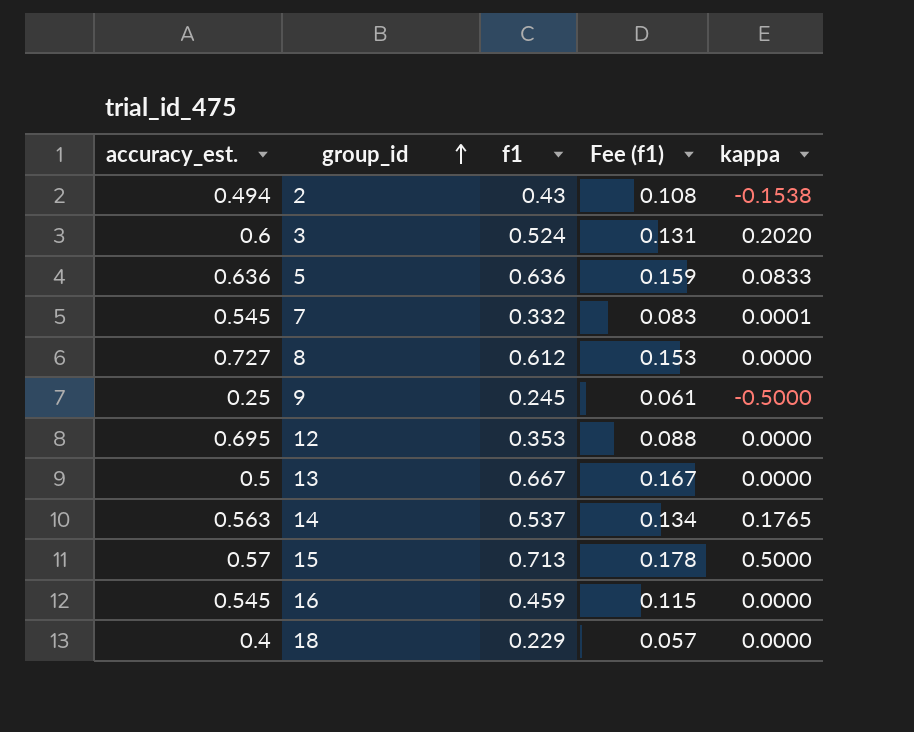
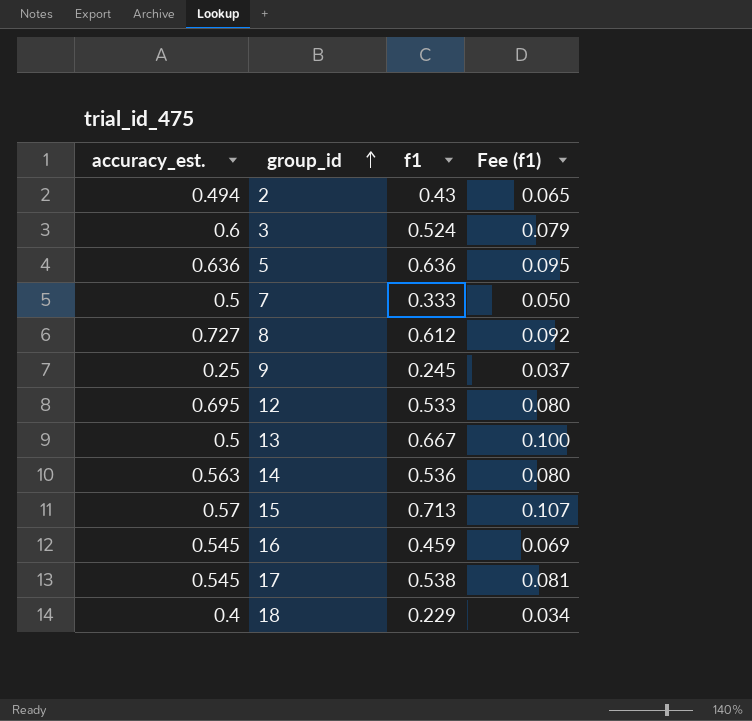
column kappa | position: 5 -> none
column Fee (f1) | formula: [f1] * 0.25 -> [f1] * 0.15
7 | accuracy_est.: 0.545 -> 0.5
7 | f1: 0.332 -> 0.333
12 | f1: 0.353 -> 0.533
14 | f1: 0.537 -> 0.536
row 17: none -> 0.545 | 0.538 | 0.081

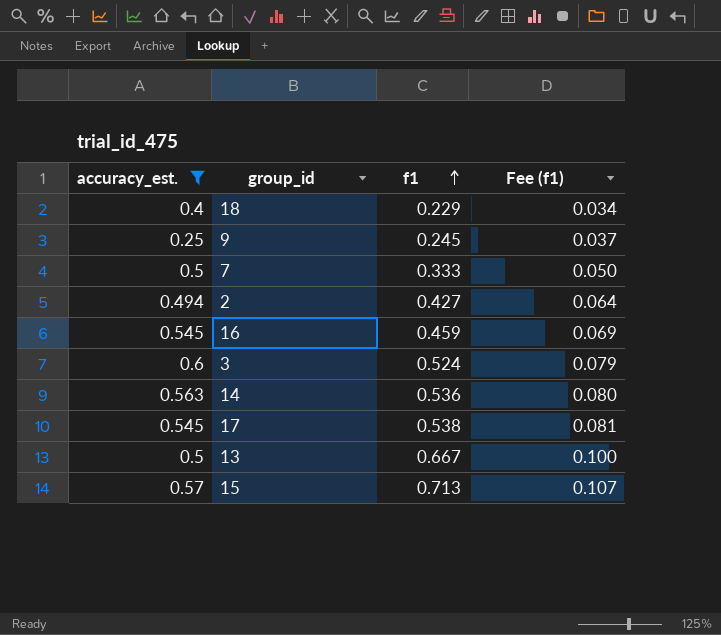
filter: none -> accuracy_est. <= 0.6
row order: group_id ascending -> f1 ascending
2 | f1: 0.43 -> 0.427
2 | Fee (f1): 0.065 -> 0.064

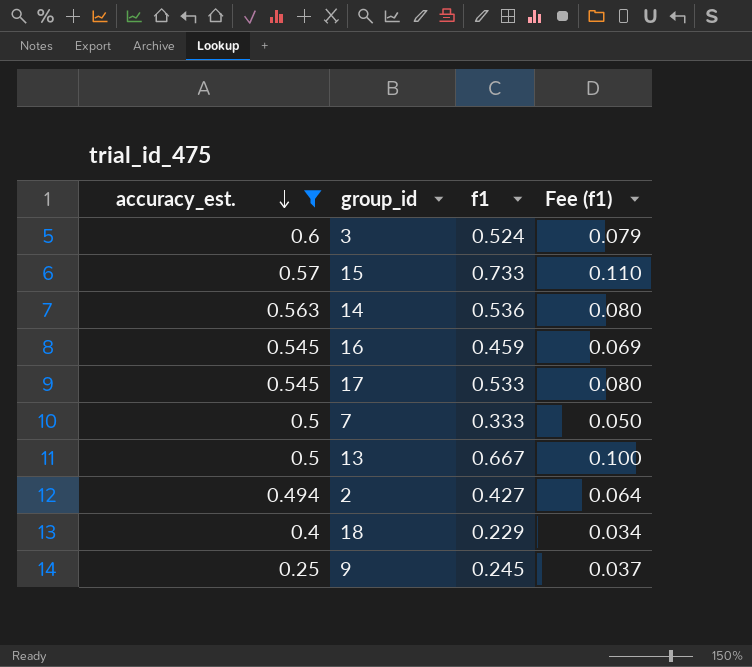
row order: f1 ascending -> accuracy_est. descending
15 | f1: 0.713 -> 0.733
15 | Fee (f1): 0.107 -> 0.110
17 | f1: 0.538 -> 0.533
17 | Fee (f1): 0.081 -> 0.080

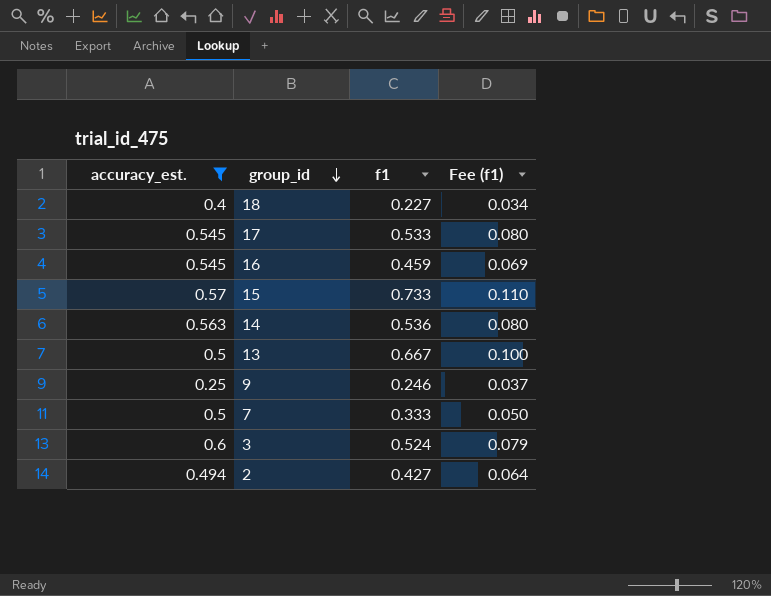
row order: accuracy_est. descending -> group_id descending
18 | f1: 0.229 -> 0.227
9 | f1: 0.245 -> 0.246

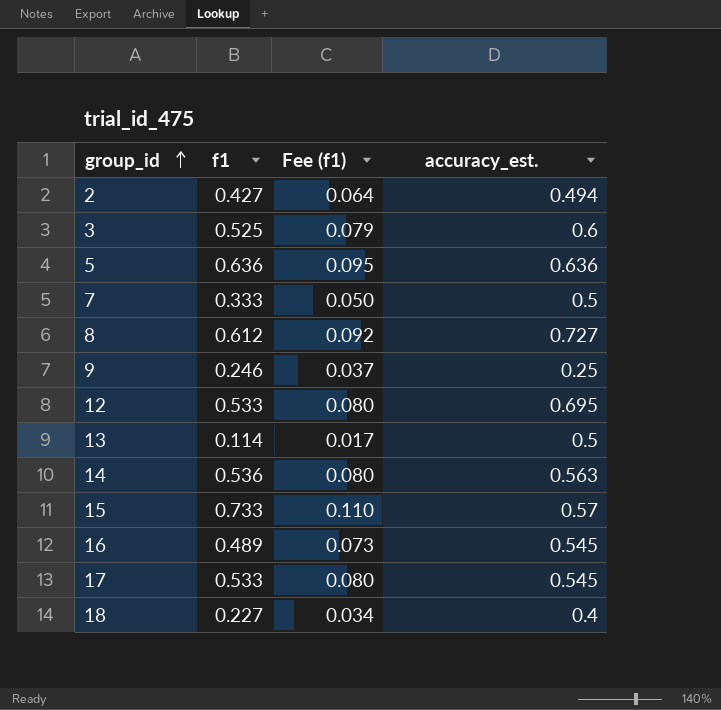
filter: accuracy_est. <= 0.6 -> none
row order: group_id descending -> group_id ascending
column accuracy_est. | position: 1 -> 4
3 | f1: 0.524 -> 0.525
13 | f1: 0.667 -> 0.114
13 | Fee (f1): 0.100 -> 0.017
16 | f1: 0.459 -> 0.489
16 | Fee (f1): 0.069 -> 0.073

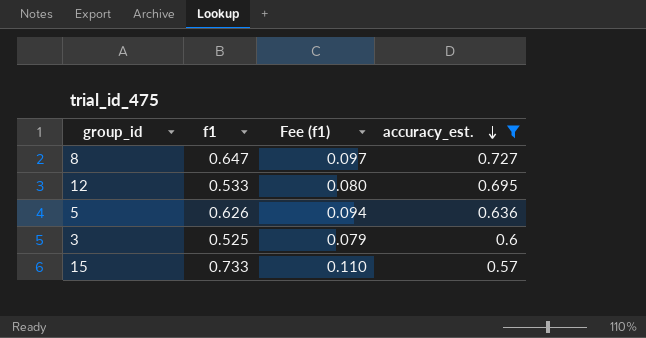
filter: none -> accuracy_est. >= 0.57
row order: group_id ascending -> accuracy_est. descending
8 | f1: 0.612 -> 0.647
8 | Fee (f1): 0.092 -> 0.097
5 | f1: 0.636 -> 0.626
5 | Fee (f1): 0.095 -> 0.094

